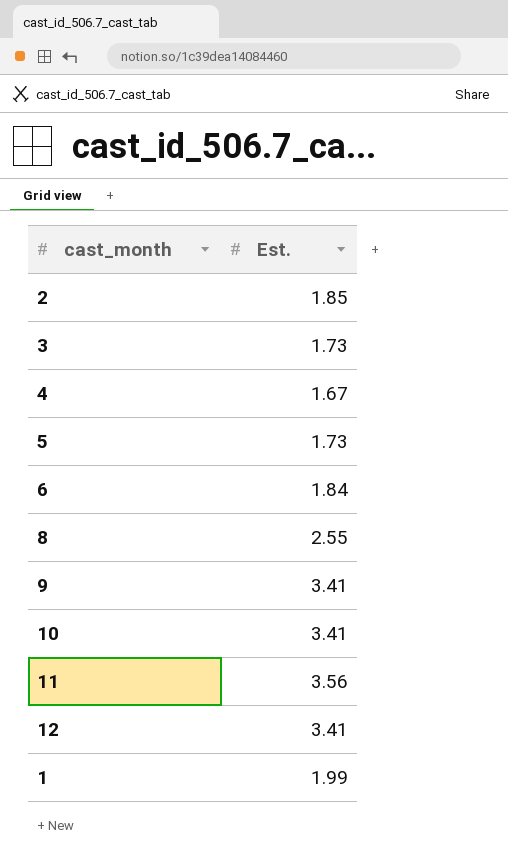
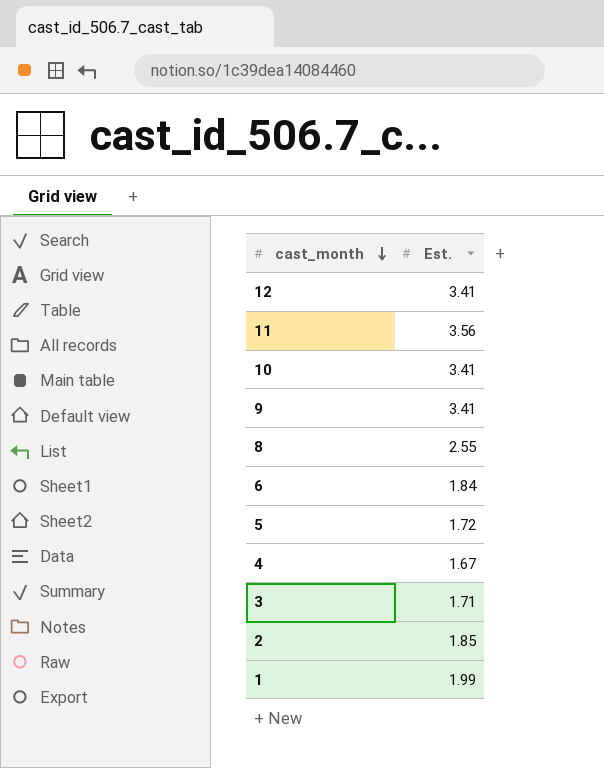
row order: none -> cast_month descending
5 | Est.: 1.73 -> 1.72
3 | Est.: 1.73 -> 1.71

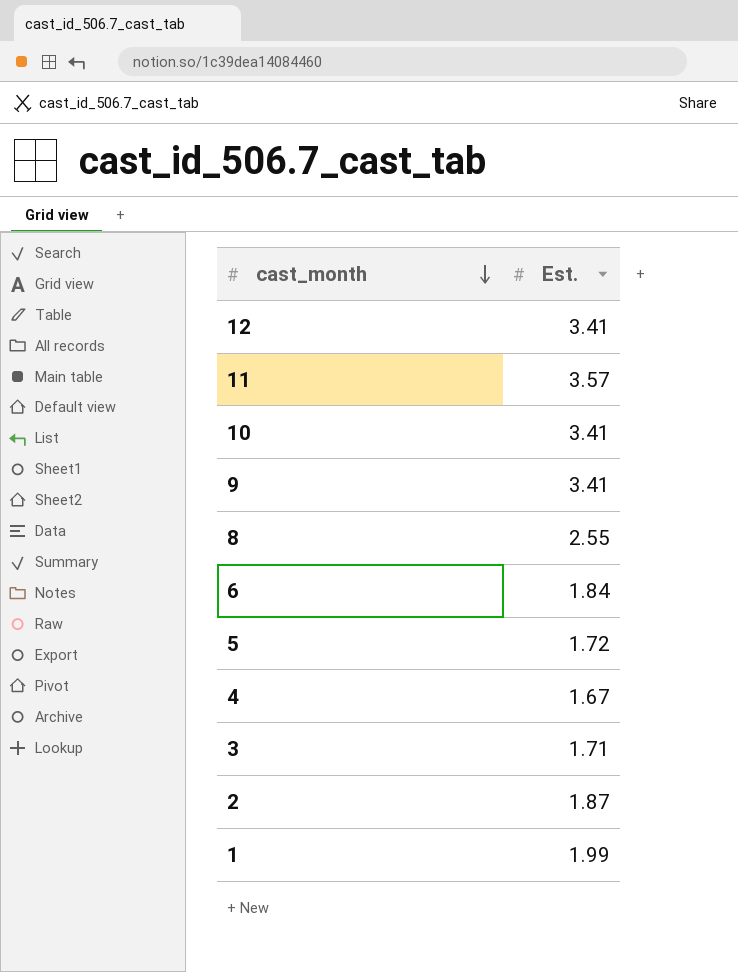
11 | Est.: 3.56 -> 3.57
2 | Est.: 1.85 -> 1.87

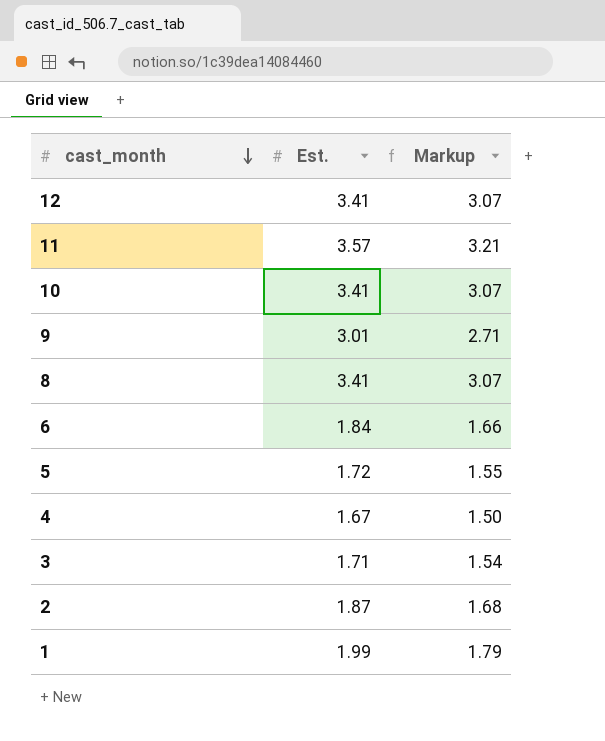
column Markup | formula: none -> [Est.] * 0.9
9 | Est.: 3.41 -> 3.01
8 | Est.: 2.55 -> 3.41

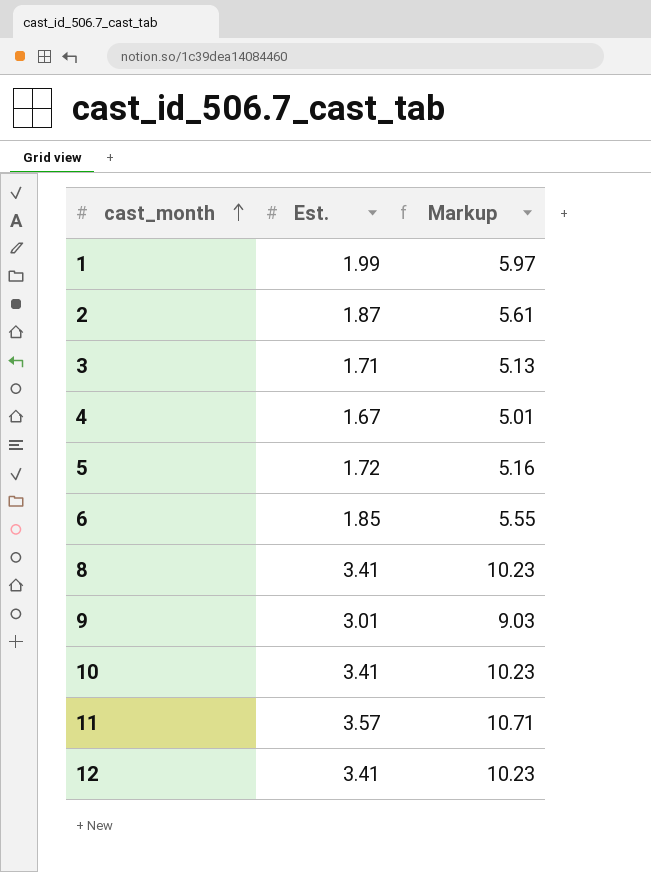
row order: cast_month descending -> cast_month ascending
column Markup | formula: [Est.] * 0.9 -> [Est.] * 3
6 | Est.: 1.84 -> 1.85

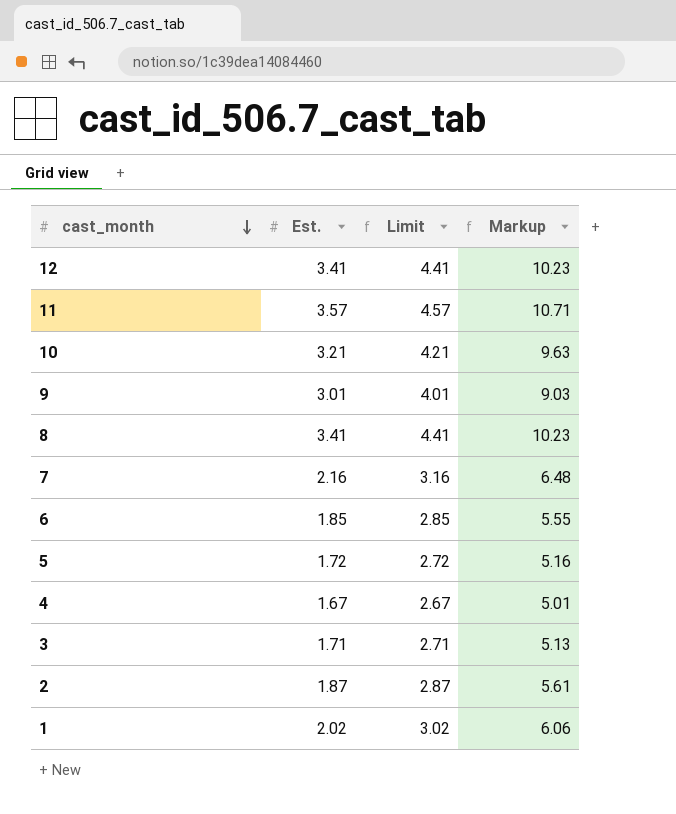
row order: cast_month ascending -> cast_month descending
column Limit | formula: none -> [Est.] + 1
10 | Est.: 3.41 -> 3.21
10 | Markup: 10.23 -> 9.63
row 7: none -> 2.16 | 3.16 | 6.48
1 | Est.: 1.99 -> 2.02
1 | Markup: 5.97 -> 6.06

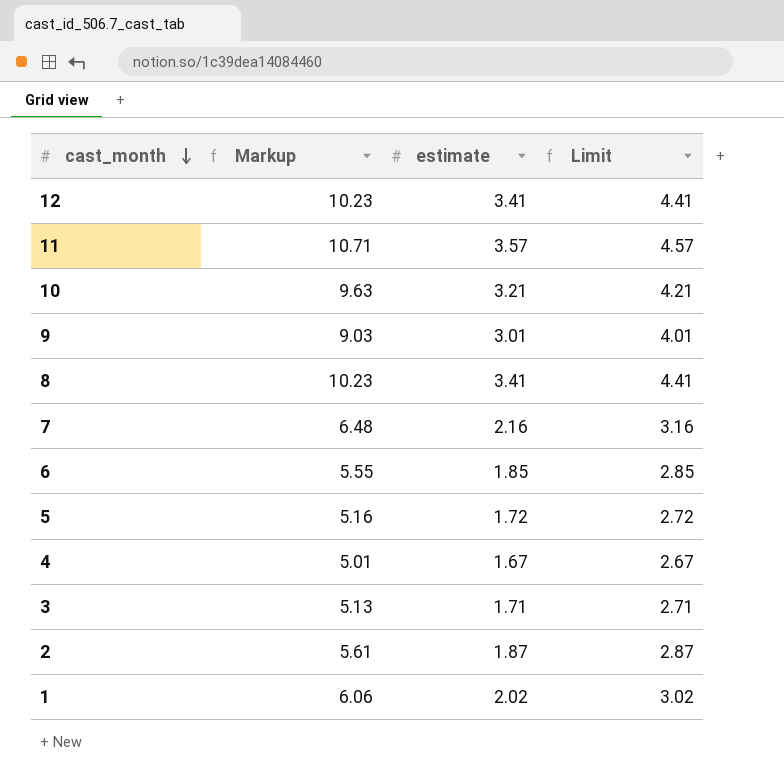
column Markup | position: 4 -> 2
column name: Est. -> estimate

